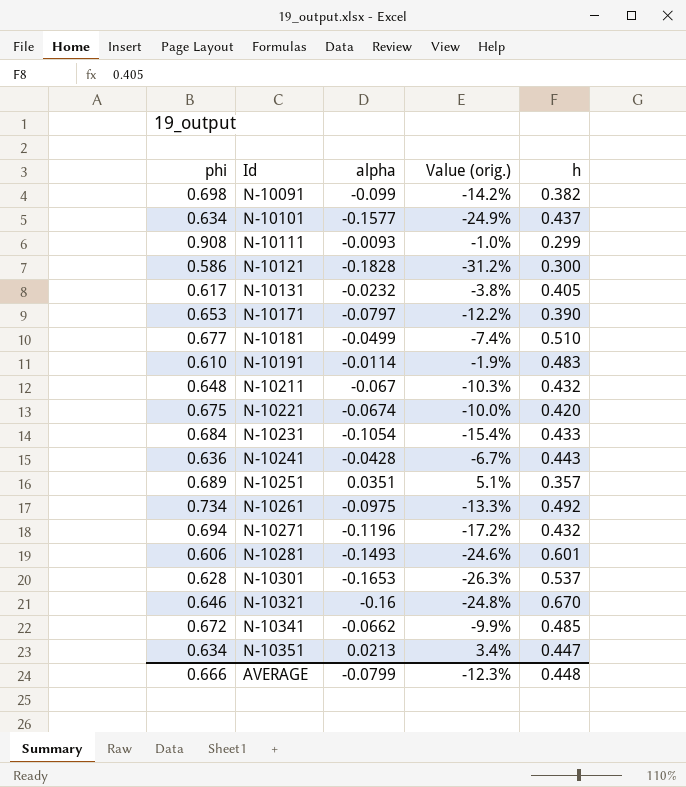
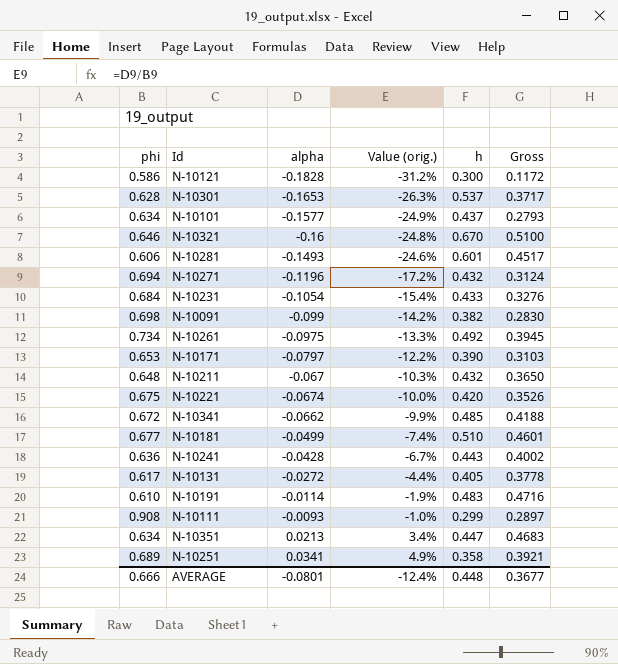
row order: Id ascending -> Value (orig.) ascending
column Gross | formula: none -> [alpha] + [h]
N-10131 | alpha: -0.0232 -> -0.0272
N-10131 | Value (orig.): -3.8% -> -4.4%
N-10251 | alpha: 0.0351 -> 0.0341
N-10251 | Value (orig.): 5.1% -> 4.9%
N-10251 | h: 0.357 -> 0.358
AVERAGE | alpha: -0.0799 -> -0.0801
AVERAGE | Value (orig.): -12.3% -> -12.4%

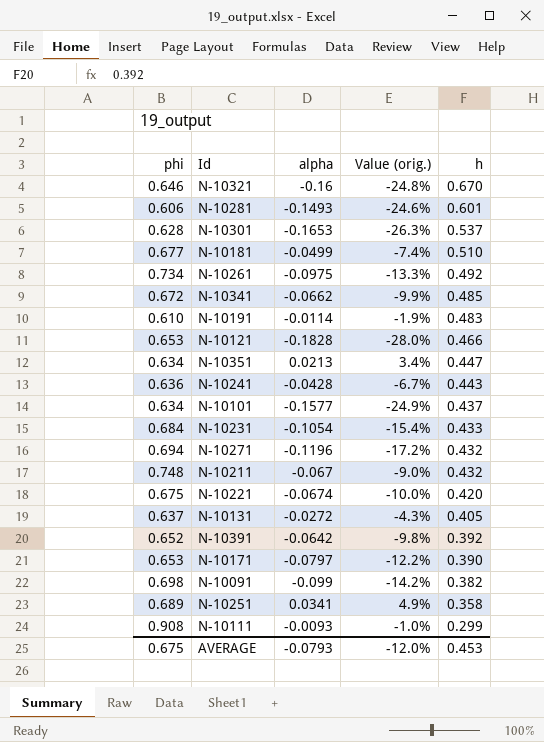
row order: Value (orig.) ascending -> h descending
column Gross | formula: [alpha] + [h] -> none
N-10121 | phi: 0.586 -> 0.653
N-10121 | Value (orig.): -31.2% -> -28.0%
N-10121 | h: 0.300 -> 0.466
N-10211 | phi: 0.648 -> 0.748
N-10211 | Value (orig.): -10.3% -> -9.0%
N-10131 | phi: 0.617 -> 0.637
N-10131 | Value (orig.): -4.4% -> -4.3%
row N-10391: none -> 0.652 | -0.0642 | -9.8% | 0.392
AVERAGE | phi: 0.666 -> 0.675
AVERAGE | alpha: -0.0801 -> -0.0793
AVERAGE | Value (orig.): -12.4% -> -12.0%
AVERAGE | h: 0.448 -> 0.453

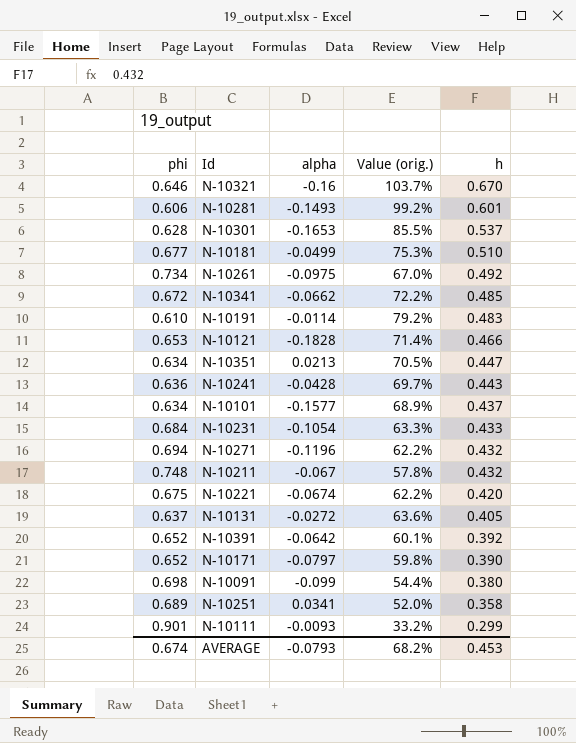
column Value (orig.) | formula: [alpha] / [phi] -> [h] / [phi]
N-10171 | phi: 0.653 -> 0.652
N-10091 | h: 0.382 -> 0.380
N-10111 | phi: 0.908 -> 0.901
AVERAGE | phi: 0.675 -> 0.674
AVERAGE | Value (orig.): -12.0% -> 68.2%

